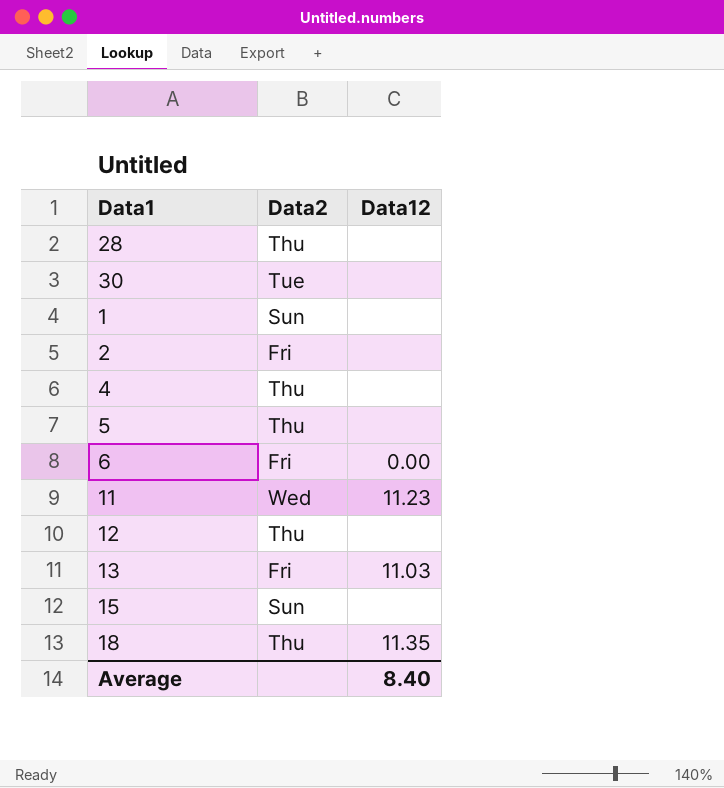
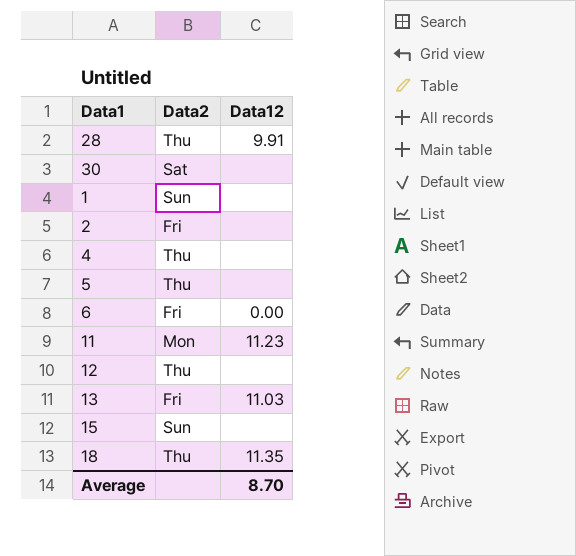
28 | Data12: none -> 9.91
30 | Data2: Tue -> Sat
11 | Data2: Wed -> Mon
Average | Data12: 8.40 -> 8.70

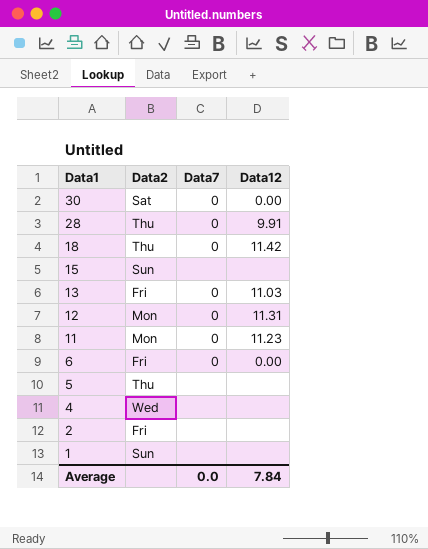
row order: none -> Data1 descending
column Data7 | position: none -> 3
30 | Data12: none -> 0.00
18 | Data12: 11.35 -> 11.42
12 | Data2: Thu -> Mon
12 | Data12: none -> 11.31
4 | Data2: Thu -> Wed
Average | Data12: 8.70 -> 7.84

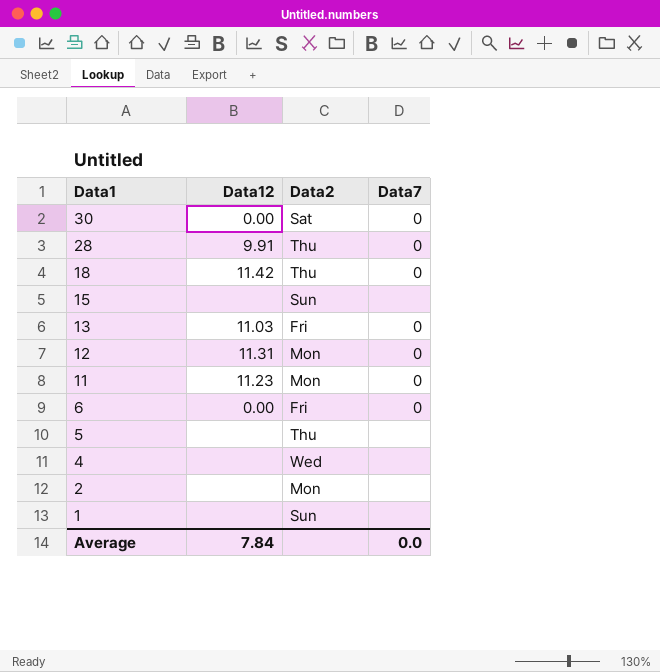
column Data12 | position: 4 -> 2
2 | Data2: Fri -> Mon

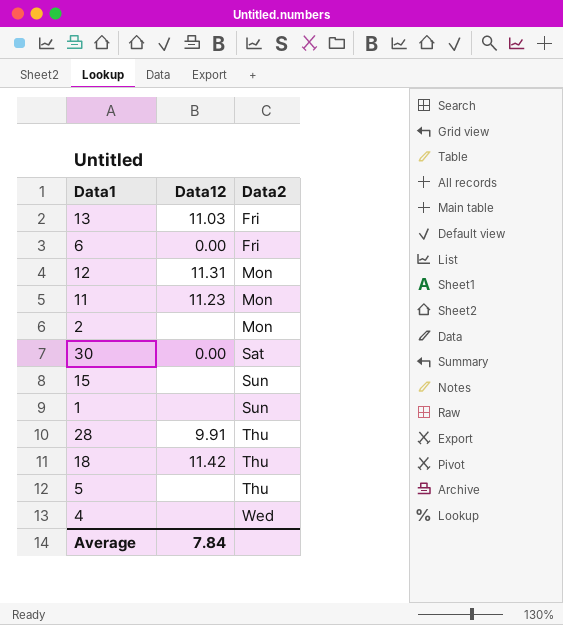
row order: Data1 descending -> Data2 ascending
column Data7 | position: 4 -> none

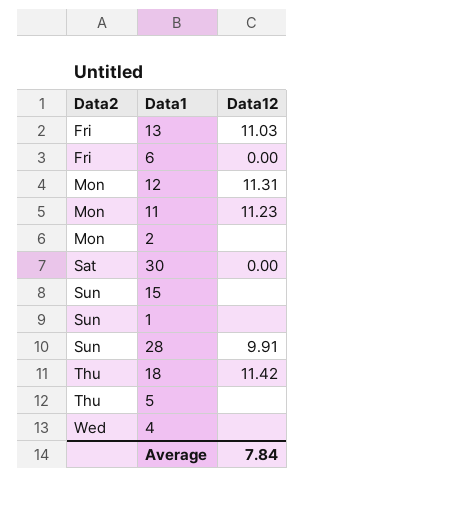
column Data2 | position: 3 -> 1
28 | Data2: Thu -> Sun

